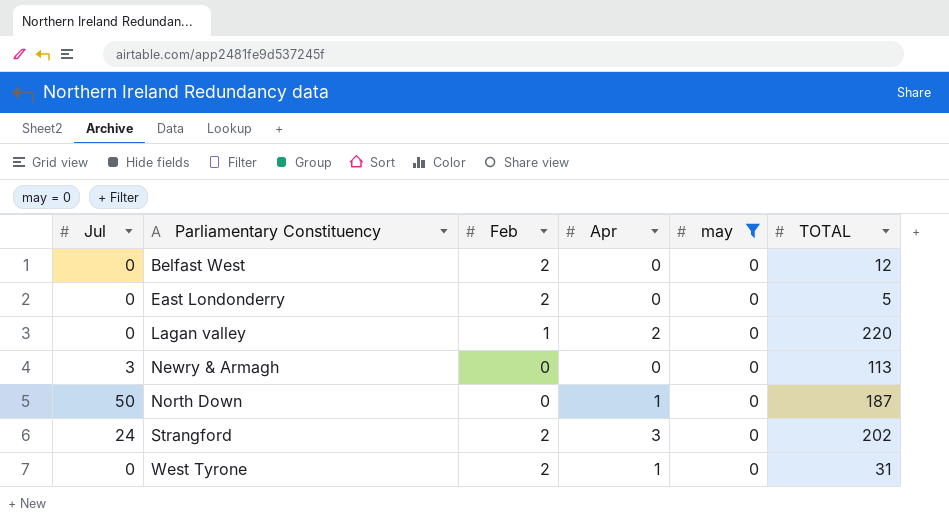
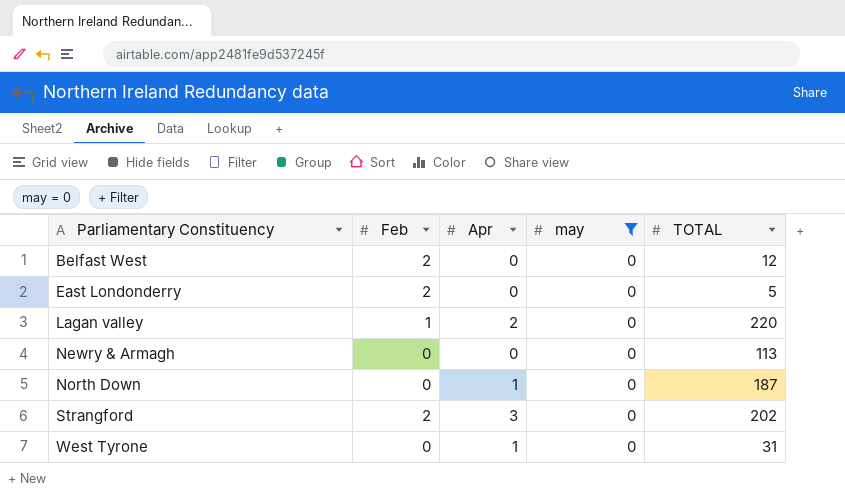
column Jul | position: 1 -> none
West Tyrone | Feb: 2 -> 0

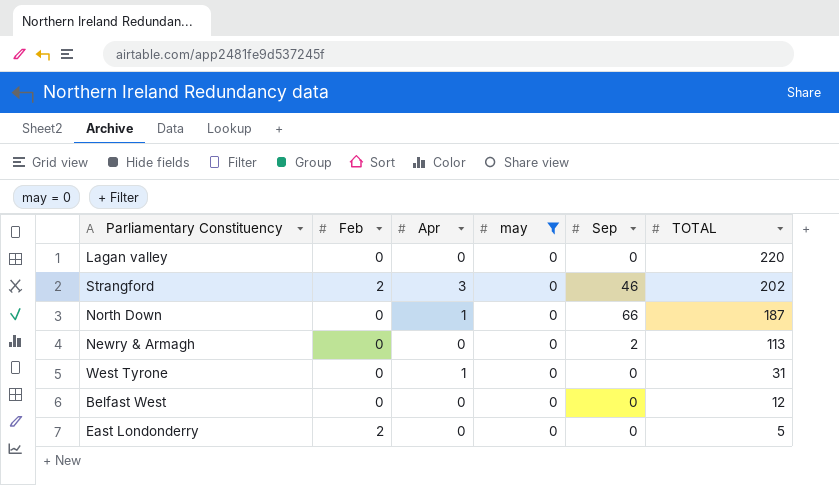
row order: Parliamentary Constituency ascending -> TOTAL descending
column Sep | position: none -> 5
Lagan valley | Feb: 1 -> 0
Lagan valley | Apr: 2 -> 0
Belfast West | Feb: 2 -> 0

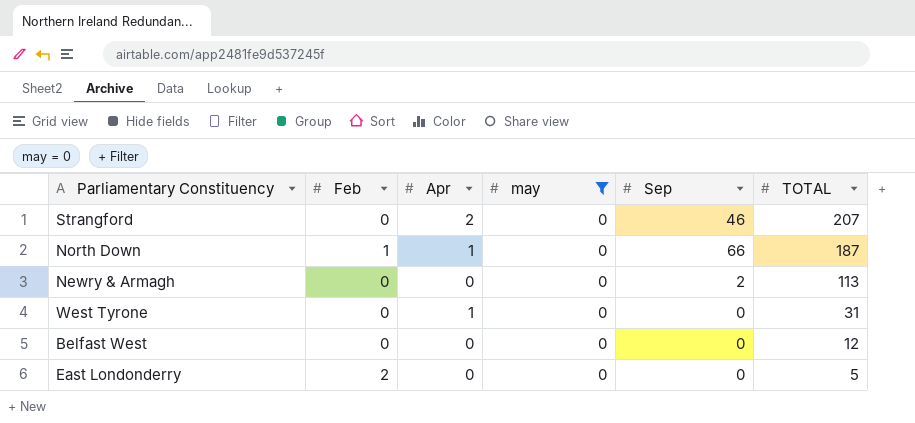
row Lagan valley: 0 | 0 | 0 | 0 | 220 -> none
Strangford | Feb: 2 -> 0
Strangford | Apr: 3 -> 2
Strangford | TOTAL: 202 -> 207
North Down | Feb: 0 -> 1

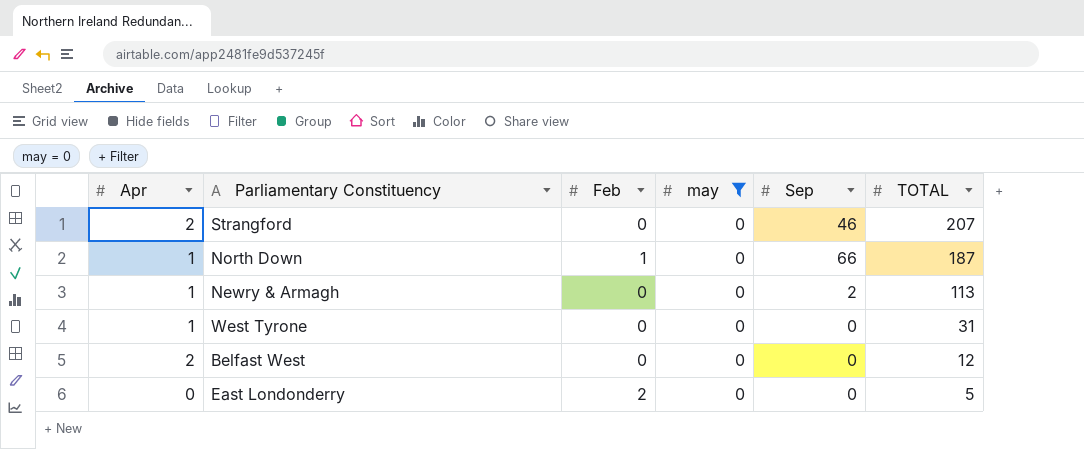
column Apr | position: 3 -> 1
Newry & Armagh | Apr: 0 -> 1
Belfast West | Apr: 0 -> 2

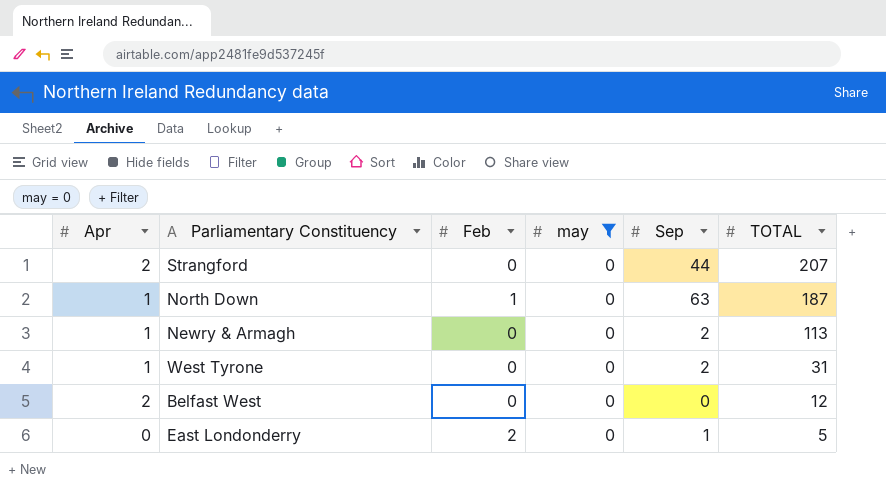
Strangford | Sep: 46 -> 44
North Down | Sep: 66 -> 63
West Tyrone | Sep: 0 -> 2
East Londonderry | Sep: 0 -> 1

